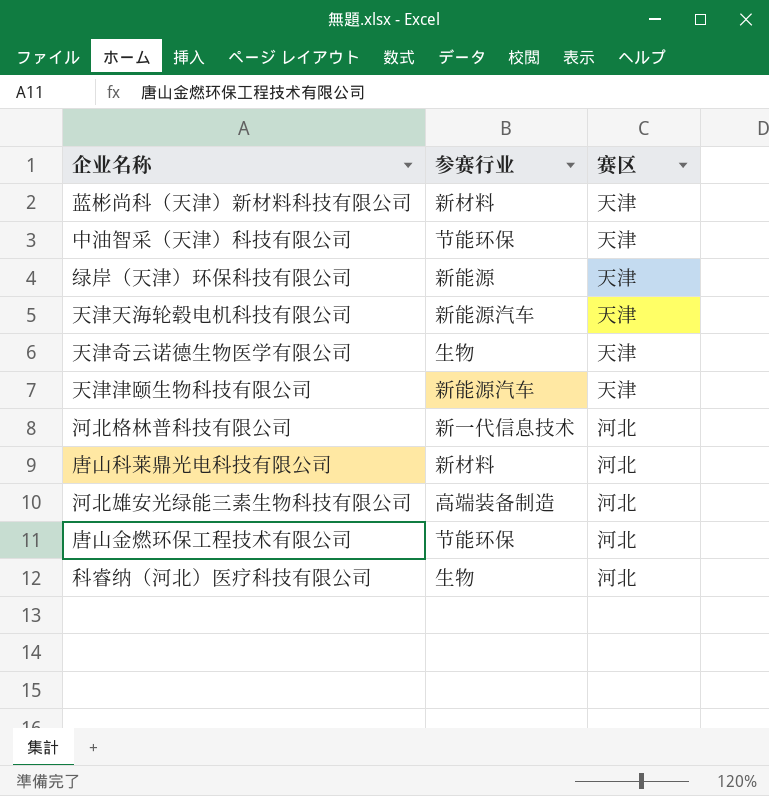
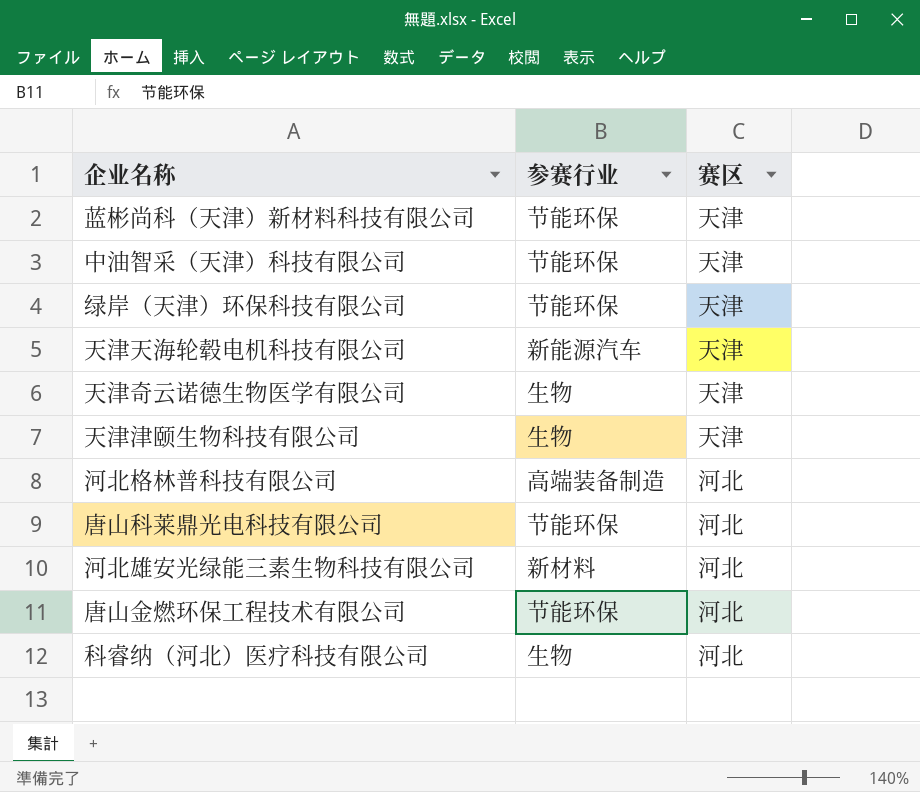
蓝彬尚科（天津）新材料科技有限公司 | 参赛行业: 新材料 -> 节能环保
绿岸（天津）环保科技有限公司 | 参赛行业: 新能源 -> 节能环保
天津津颐生物科技有限公司 | 参赛行业: 新能源汽车 -> 生物
河北格林普科技有限公司 | 参赛行业: 新一代信息技术 -> 高端装备制造
唐山科莱鼎光电科技有限公司 | 参赛行业: 新材料 -> 节能环保
河北雄安光绿能三素生物科技有限公司 | 参赛行业: 高端装备制造 -> 新材料

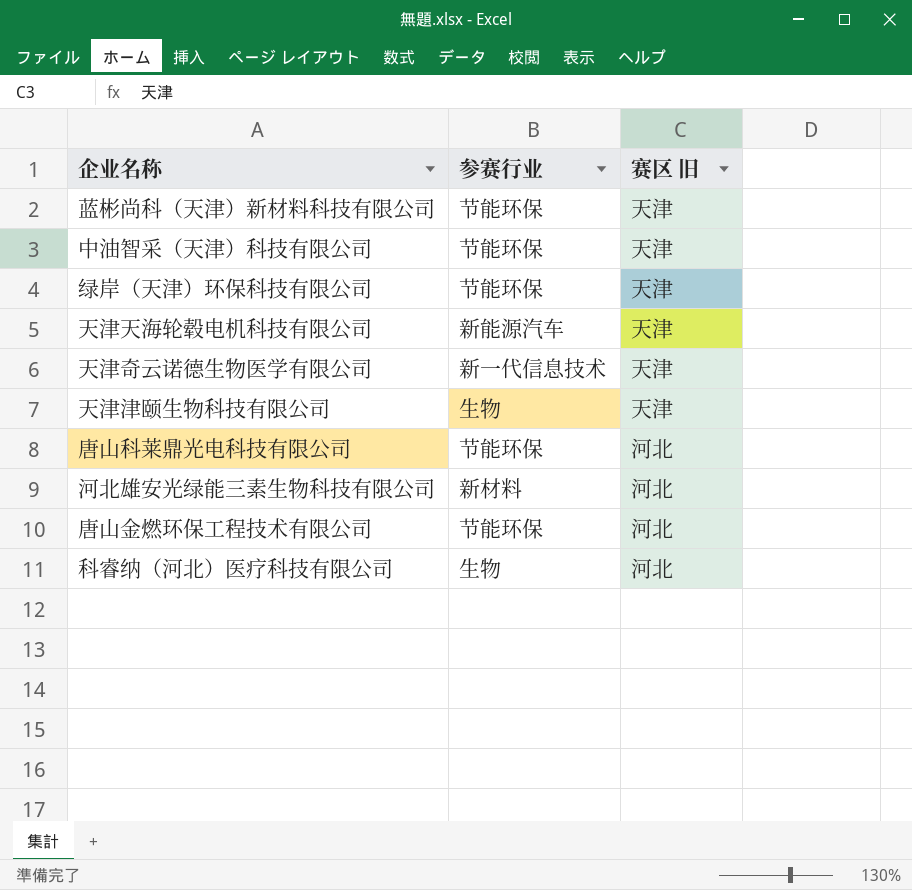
column name: 赛区 -> 赛区 旧
row 河北格林普科技有限公司: 高端装备制造 | 河北 -> none
天津奇云诺德生物医学有限公司 | 参赛行业: 生物 -> 新一代信息技术

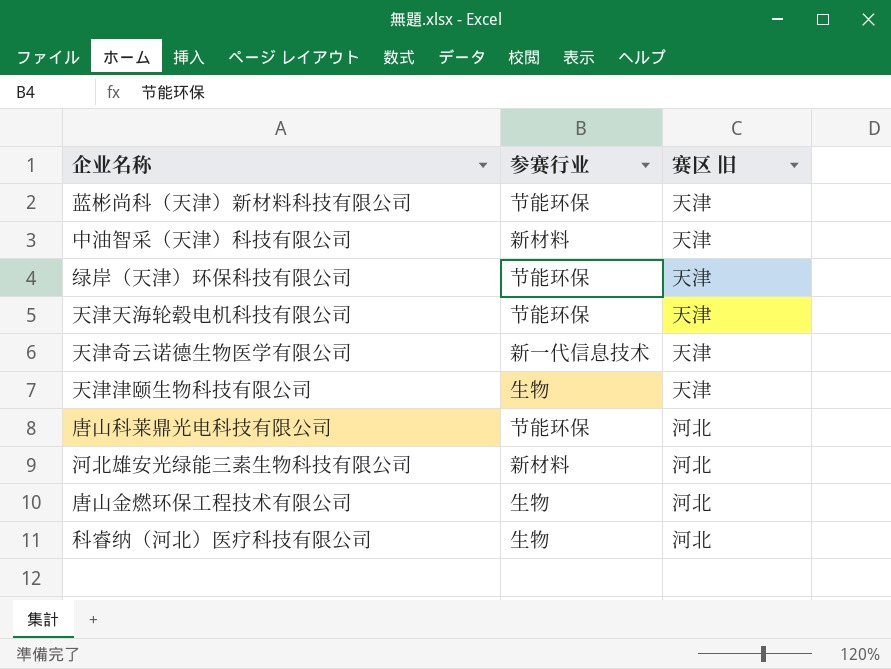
中油智采（天津）科技有限公司 | 参赛行业: 节能环保 -> 新材料
天津天海轮毂电机科技有限公司 | 参赛行业: 新能源汽车 -> 节能环保
唐山金燃环保工程技术有限公司 | 参赛行业: 节能环保 -> 生物

